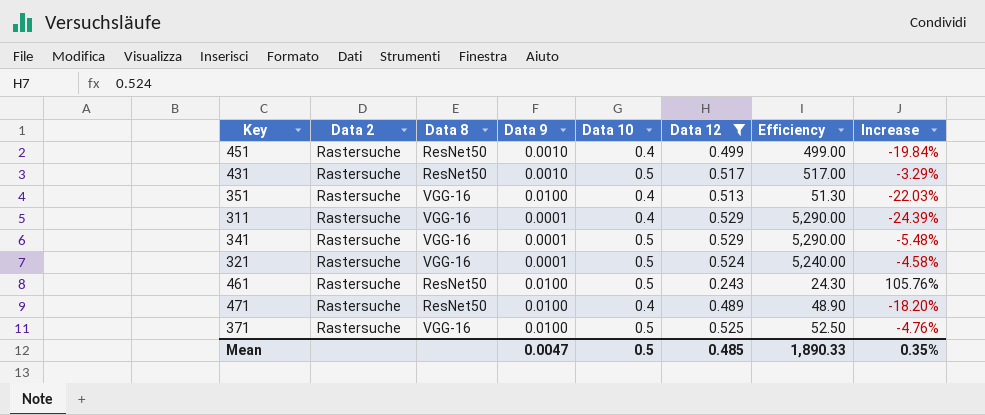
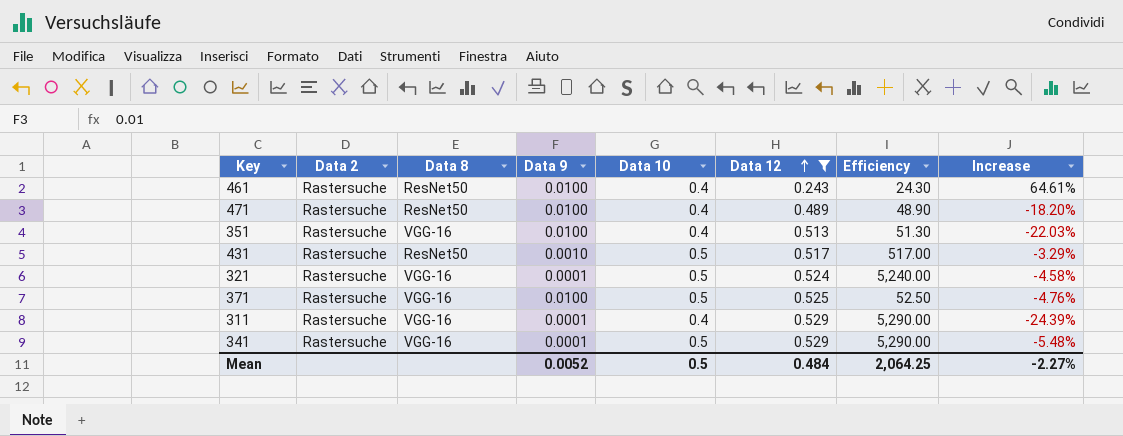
row order: none -> Data 12 ascending
row 451: Rastersuche | ResNet50 | 0.0010 | 0.4 | 0.499 | 499.00 | -19.84% -> none
461 | Data 10: 0.5 -> 0.4
461 | Increase: 105.76% -> 64.61%
Mean | Data 9: 0.0047 -> 0.0052
Mean | Data 12: 0.485 -> 0.484
Mean | Efficiency: 1,890.33 -> 2,064.25
Mean | Increase: 0.35% -> -2.27%

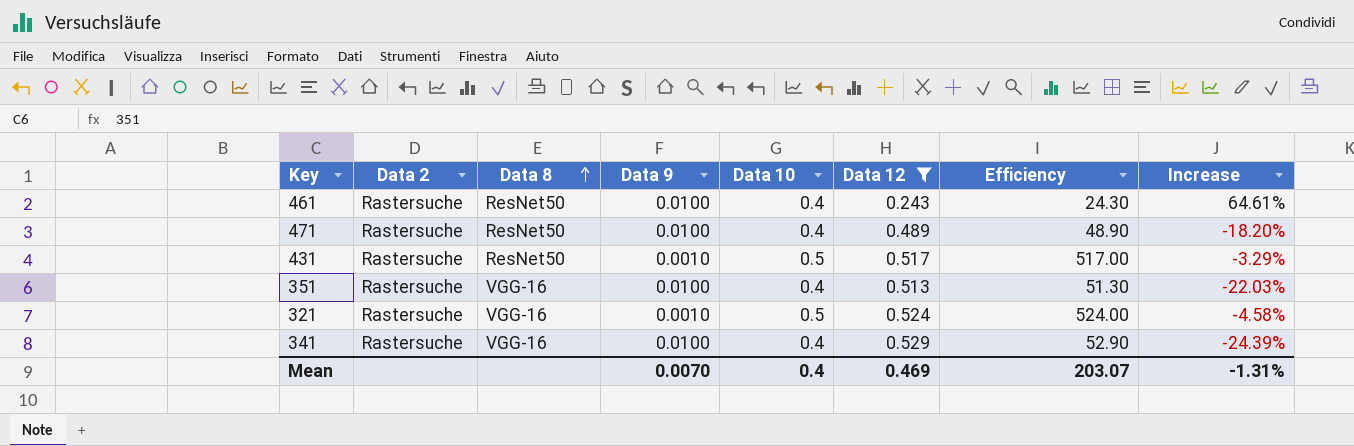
row order: Data 12 ascending -> Data 8 ascending
row 371: Rastersuche | VGG-16 | 0.0100 | 0.5 | 0.525 | 52.50 | -4.76% -> none
row 311: Rastersuche | VGG-16 | 0.0001 | 0.4 | 0.529 | 5,290.00 | -24.39% -> none
321 | Data 9: 0.0001 -> 0.0010
321 | Efficiency: 5,240.00 -> 524.00
341 | Data 9: 0.0001 -> 0.0100
341 | Data 10: 0.5 -> 0.4
341 | Efficiency: 5,290.00 -> 52.90
341 | Increase: -5.48% -> -24.39%
Mean | Data 9: 0.0052 -> 0.0070
Mean | Data 10: 0.5 -> 0.4
Mean | Data 12: 0.484 -> 0.469
Mean | Efficiency: 2,064.25 -> 203.07
Mean | Increase: -2.27% -> -1.31%

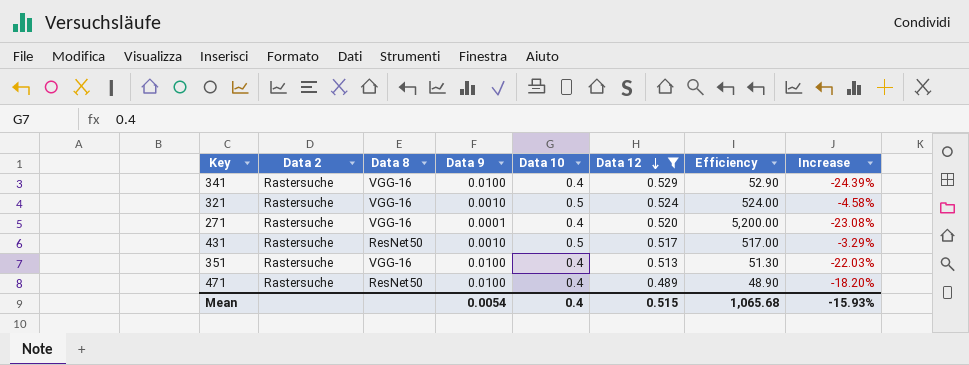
row order: Data 8 ascending -> Data 12 descending
row 461: Rastersuche | ResNet50 | 0.0100 | 0.4 | 0.243 | 24.30 | 64.61% -> none
row 271: none -> Rastersuche | VGG-16 | 0.0001 | 0.4 | 0.520 | 5,200.00 | -23.08%
Mean | Data 9: 0.0070 -> 0.0054
Mean | Data 12: 0.469 -> 0.515
Mean | Efficiency: 203.07 -> 1,065.68
Mean | Increase: -1.31% -> -15.93%

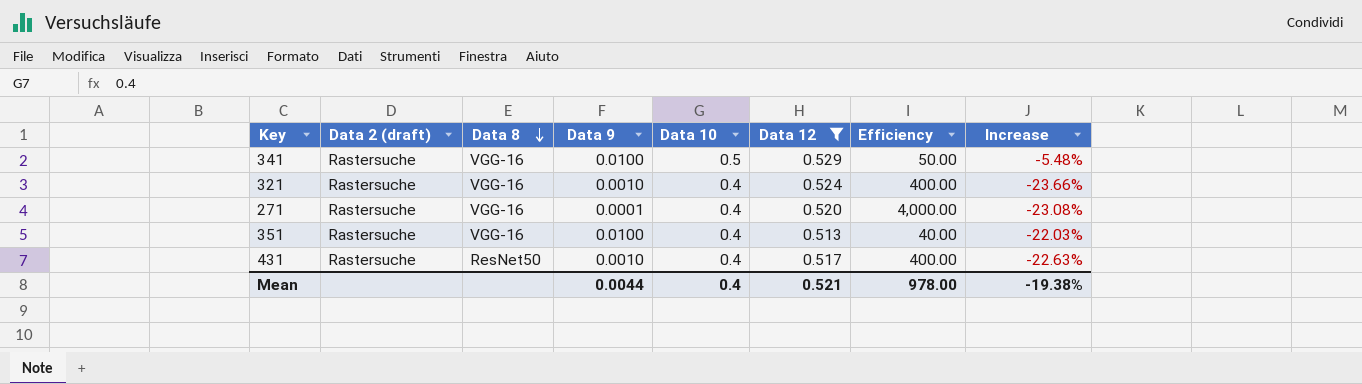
row order: Data 12 descending -> Data 8 descending
column name: Data 2 -> Data 2 (draft)
column Efficiency | formula: [Data 12] / [Data 9] -> [Data 10] / [Data 9]
row 471: Rastersuche | ResNet50 | 0.0100 | 0.4 | 0.489 | 48.90 | -18.20% -> none
341 | Data 10: 0.4 -> 0.5
341 | Increase: -24.39% -> -5.48%
321 | Data 10: 0.5 -> 0.4
321 | Increase: -4.58% -> -23.66%
431 | Data 10: 0.5 -> 0.4
431 | Increase: -3.29% -> -22.63%
Mean | Data 9: 0.0054 -> 0.0044
Mean | Data 12: 0.515 -> 0.521
Mean | Efficiency: 1,065.68 -> 978.00
Mean | Increase: -15.93% -> -19.38%

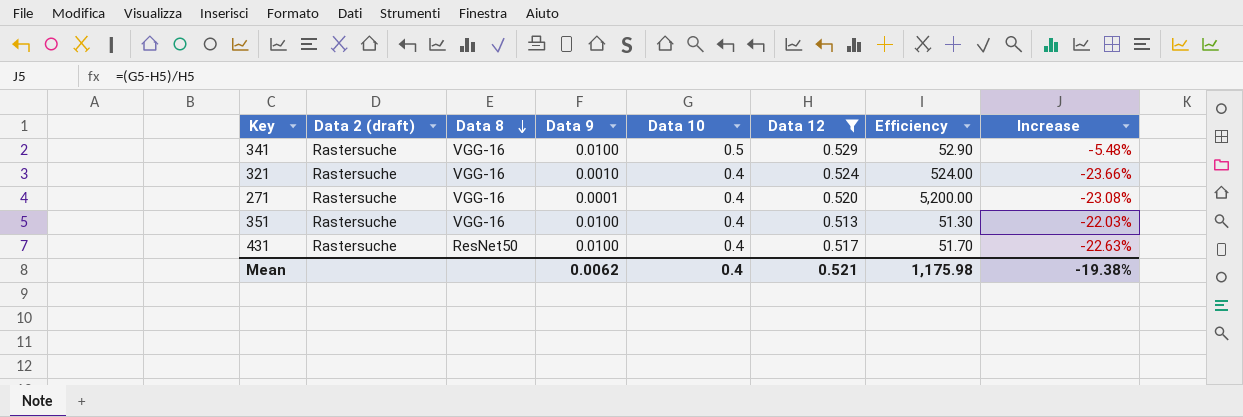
column Efficiency | formula: [Data 10] / [Data 9] -> [Data 12] / [Data 9]
431 | Data 9: 0.0010 -> 0.0100
Mean | Data 9: 0.0044 -> 0.0062
Mean | Efficiency: 978.00 -> 1,175.98

